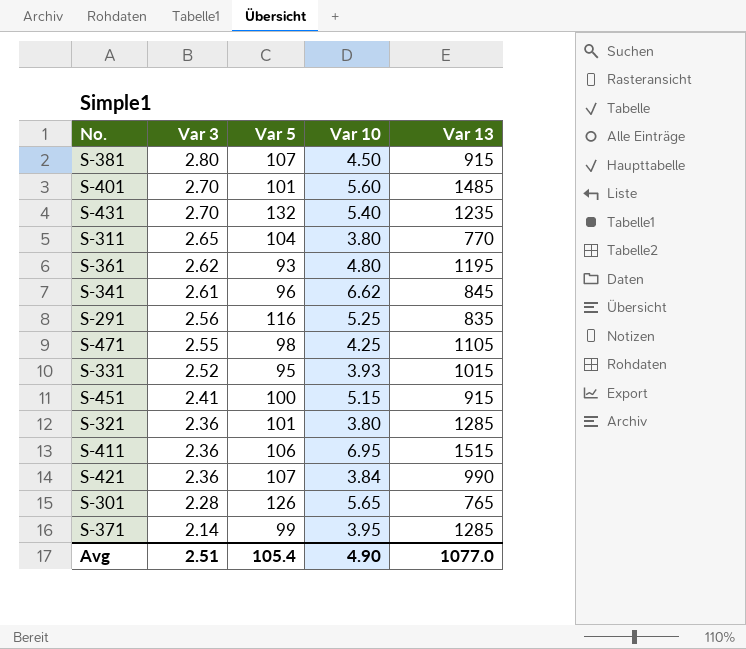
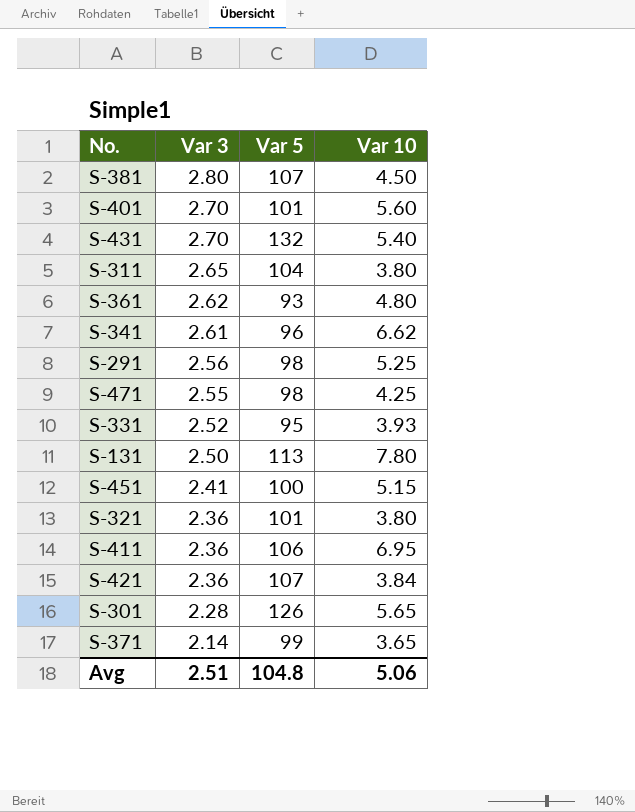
column Var 13 | position: 5 -> none
S-291 | Var 5: 116 -> 98
row S-131: none -> 2.50 | 113 | 7.80
S-371 | Var 10: 3.95 -> 3.65
Avg | Var 5: 105.4 -> 104.8
Avg | Var 10: 4.90 -> 5.06

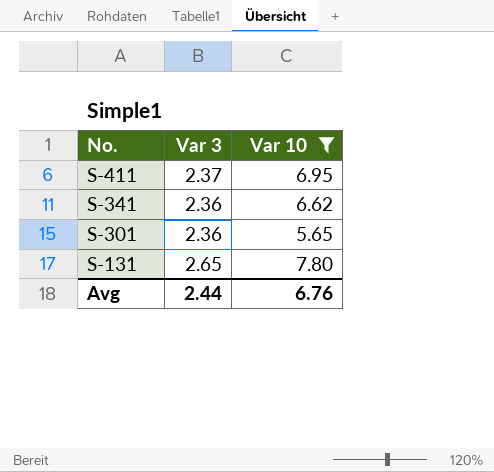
filter: none -> Var 10 >= 5.65
row order: Var 3 descending -> No. descending
column Var 5 | position: 3 -> none
S-411 | Var 3: 2.36 -> 2.37
S-341 | Var 3: 2.61 -> 2.36
S-301 | Var 3: 2.28 -> 2.36
S-131 | Var 3: 2.50 -> 2.65
Avg | Var 3: 2.51 -> 2.44
Avg | Var 10: 5.06 -> 6.76

